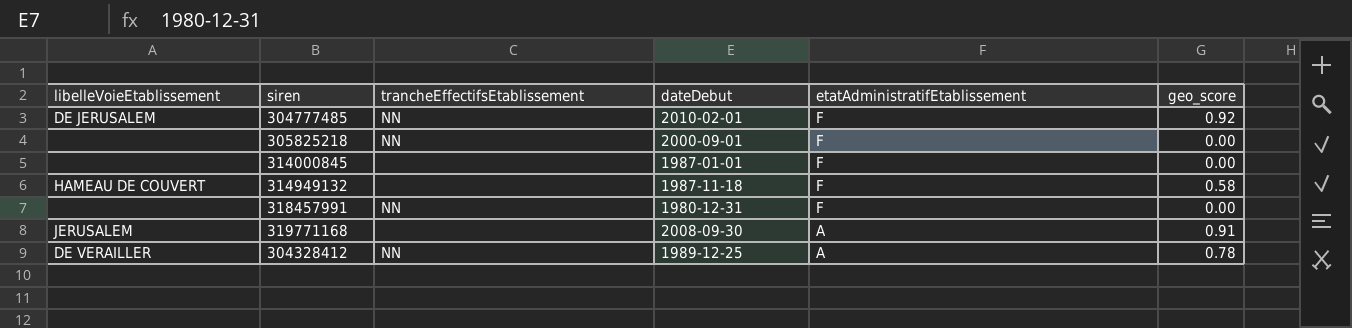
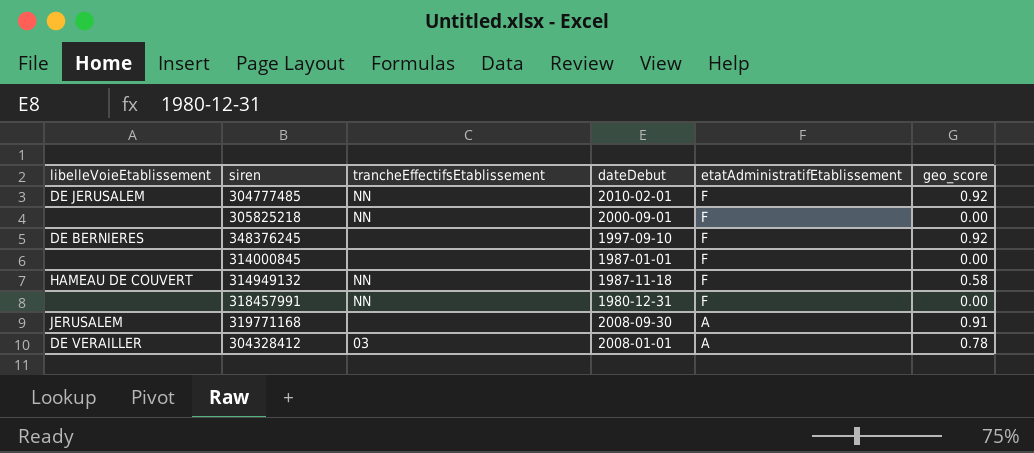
row 348376245: none -> DE BERNIERES | none | 1997-09-10 | F | 0.92
314949132 | trancheEffectifsEtablissement: none -> NN
304328412 | trancheEffectifsEtablissement: NN -> 03
304328412 | dateDebut: 1989-12-25 -> 2008-01-01

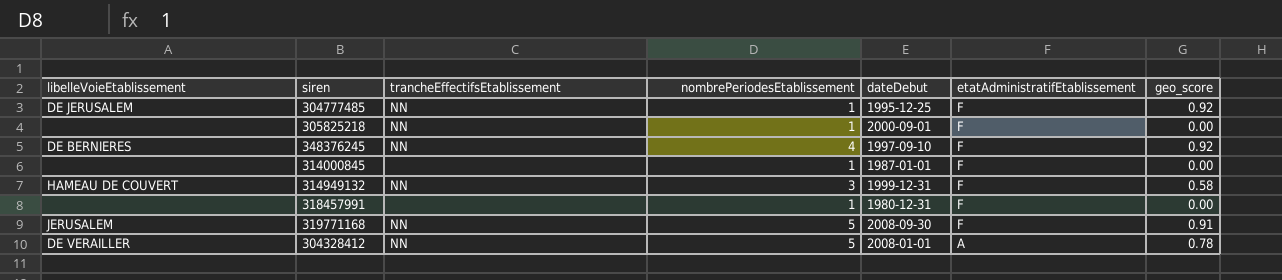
column nombrePeriodesEtablissement | position: none -> 4
304777485 | dateDebut: 2010-02-01 -> 1995-12-25
348376245 | trancheEffectifsEtablissement: none -> NN
314949132 | dateDebut: 1987-11-18 -> 1999-12-31
318457991 | trancheEffectifsEtablissement: NN -> none
319771168 | trancheEffectifsEtablissement: none -> NN
319771168 | etatAdministratifEtablissement: A -> F
304328412 | trancheEffectifsEtablissement: 03 -> NN

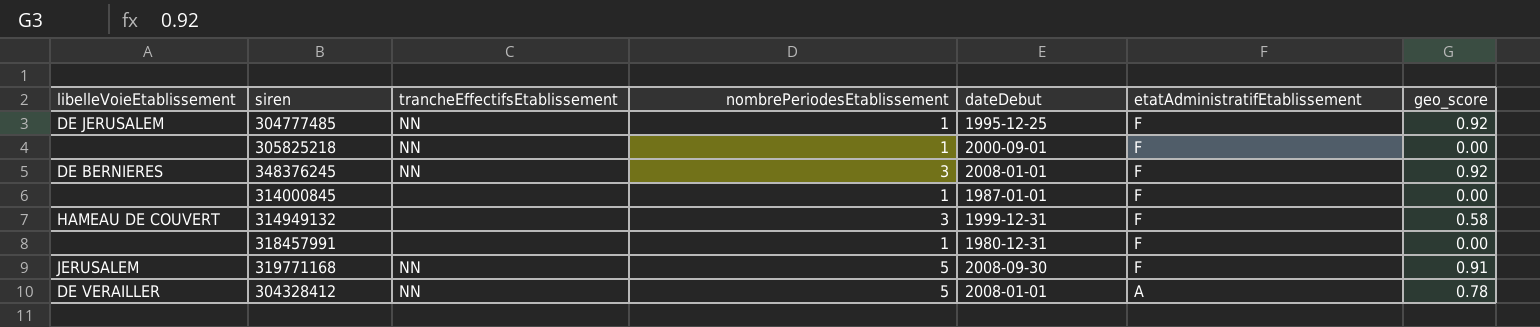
348376245 | nombrePeriodesEtablissement: 4 -> 3
348376245 | dateDebut: 1997-09-10 -> 2008-01-01
314949132 | trancheEffectifsEtablissement: NN -> none

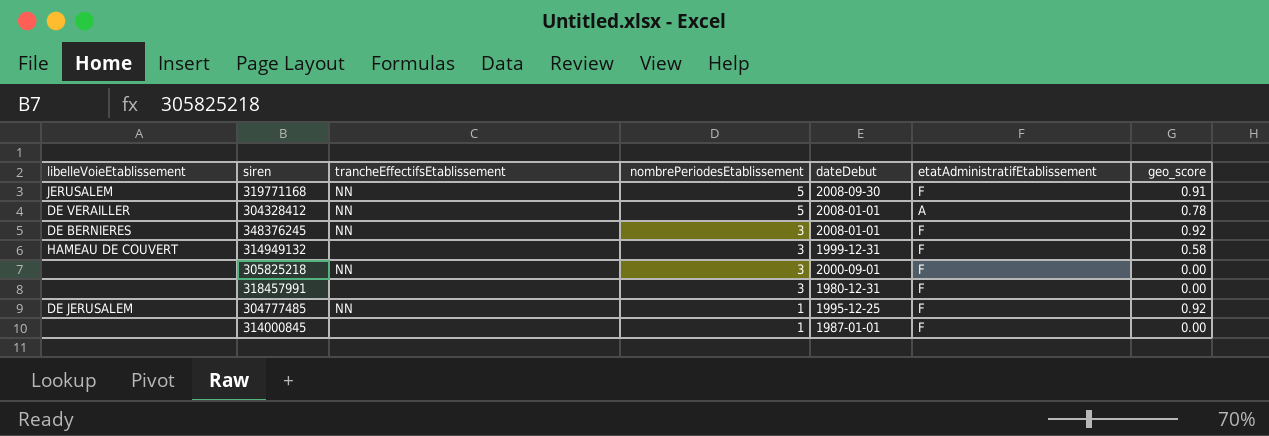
row order: etatAdministratifEtablissement descending -> nombrePeriodesEtablissement descending
305825218 | nombrePeriodesEtablissement: 1 -> 3
318457991 | nombrePeriodesEtablissement: 1 -> 3

